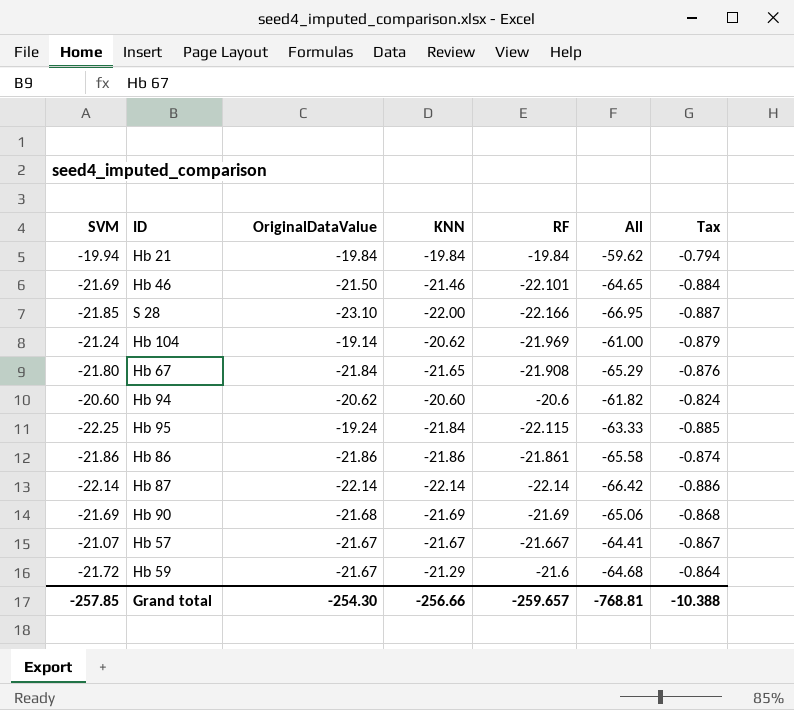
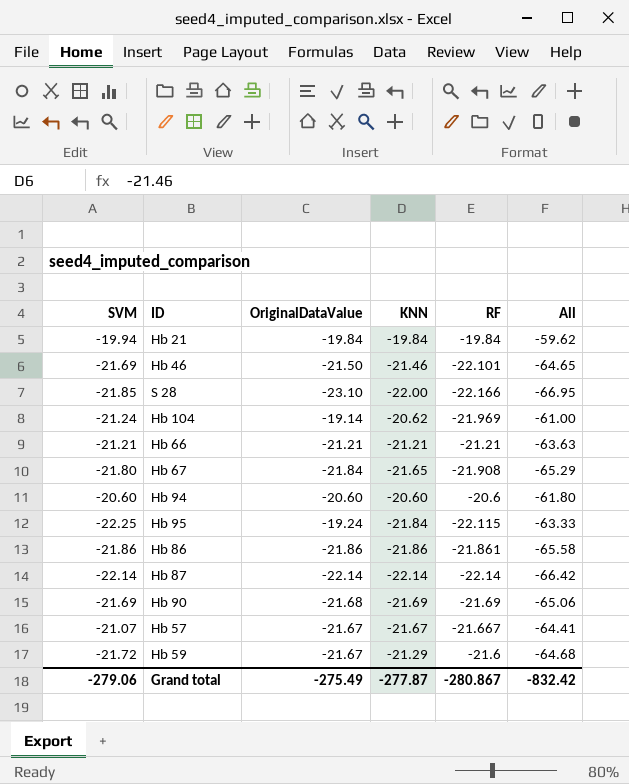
column Tax | formula: [RF] * 0.04 -> none
row Hb 66: none -> -21.21 | -21.21 | -21.21 | -21.21 | -63.63
Hb 94 | OriginalDataValue: -20.62 -> -20.60
Hb 94 | All: -61.82 -> -61.80
Grand total | SVM: -257.85 -> -279.06
Grand total | OriginalDataValue: -254.30 -> -275.49
Grand total | KNN: -256.66 -> -277.87
Grand total | RF: -259.657 -> -280.867
Grand total | All: -768.81 -> -832.42

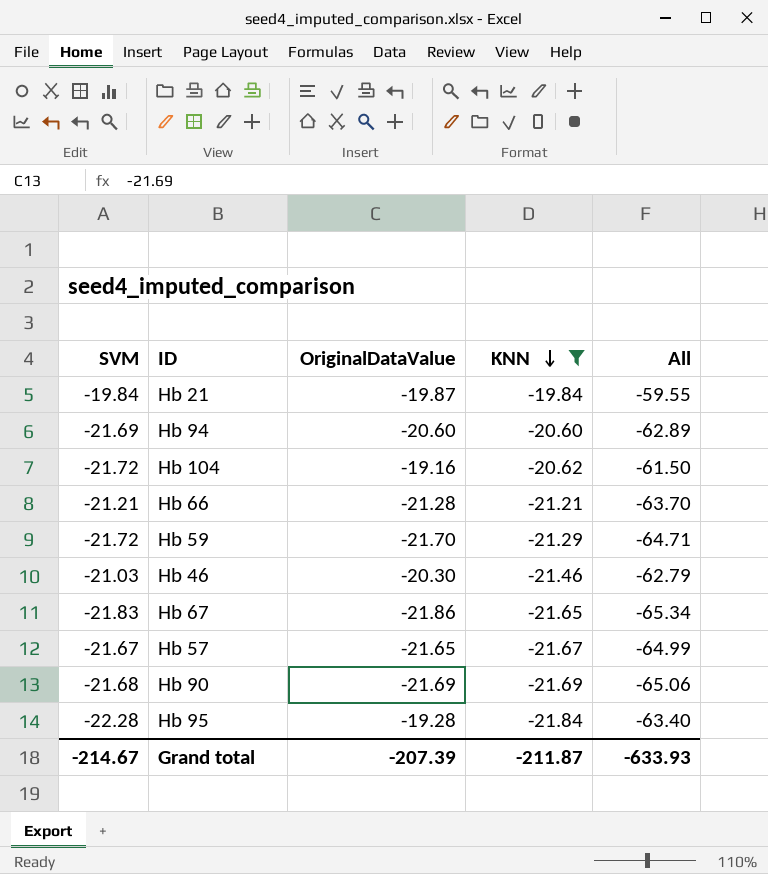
filter: none -> KNN >= -21.84
row order: none -> KNN descending
column RF | position: 5 -> none
Hb 21 | SVM: -19.94 -> -19.84
Hb 21 | OriginalDataValue: -19.84 -> -19.87
Hb 21 | All: -59.62 -> -59.55
Hb 94 | SVM: -20.60 -> -21.69
Hb 94 | All: -61.80 -> -62.89
Hb 104 | SVM: -21.24 -> -21.72
Hb 104 | OriginalDataValue: -19.14 -> -19.16
Hb 104 | All: -61.00 -> -61.50
Hb 66 | OriginalDataValue: -21.21 -> -21.28
Hb 66 | All: -63.63 -> -63.70
Hb 59 | OriginalDataValue: -21.67 -> -21.70
Hb 59 | All: -64.68 -> -64.71
Hb 46 | SVM: -21.69 -> -21.03
Hb 46 | OriginalDataValue: -21.50 -> -20.30
Hb 46 | All: -64.65 -> -62.79
Hb 67 | SVM: -21.80 -> -21.83
Hb 67 | OriginalDataValue: -21.84 -> -21.86
Hb 67 | All: -65.29 -> -65.34
Hb 57 | SVM: -21.07 -> -21.67
Hb 57 | OriginalDataValue: -21.67 -> -21.65
Hb 57 | All: -64.41 -> -64.99
Hb 90 | SVM: -21.69 -> -21.68
Hb 90 | OriginalDataValue: -21.68 -> -21.69
Hb 95 | SVM: -22.25 -> -22.28
Hb 95 | OriginalDataValue: -19.24 -> -19.28
Hb 95 | All: -63.33 -> -63.40
Grand total | SVM: -279.06 -> -214.67
Grand total | OriginalDataValue: -275.49 -> -207.39
Grand total | KNN: -277.87 -> -211.87
Grand total | All: -832.42 -> -633.93

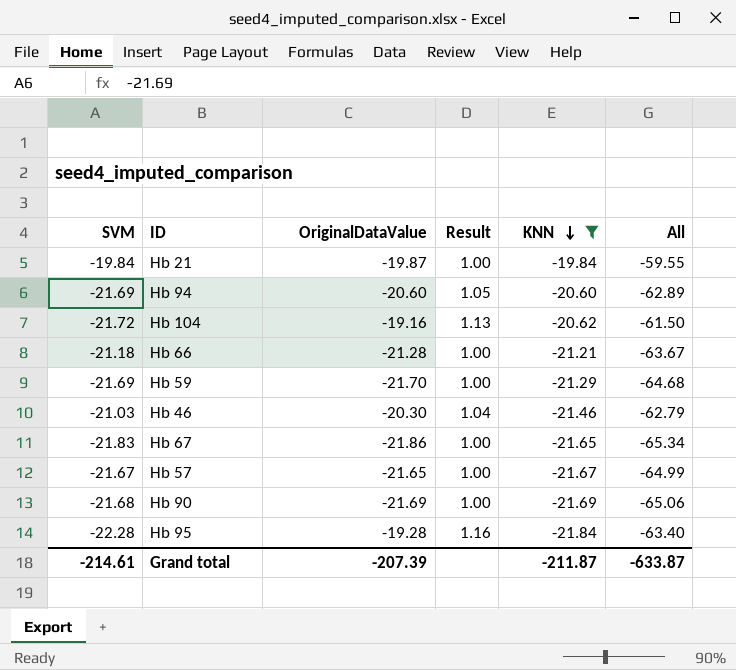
column Result | formula: none -> [SVM] / [OriginalDataValue]
Hb 66 | SVM: -21.21 -> -21.18
Hb 66 | All: -63.70 -> -63.67
Hb 59 | SVM: -21.72 -> -21.69
Hb 59 | All: -64.71 -> -64.68
Grand total | SVM: -214.67 -> -214.61
Grand total | All: -633.93 -> -633.87

